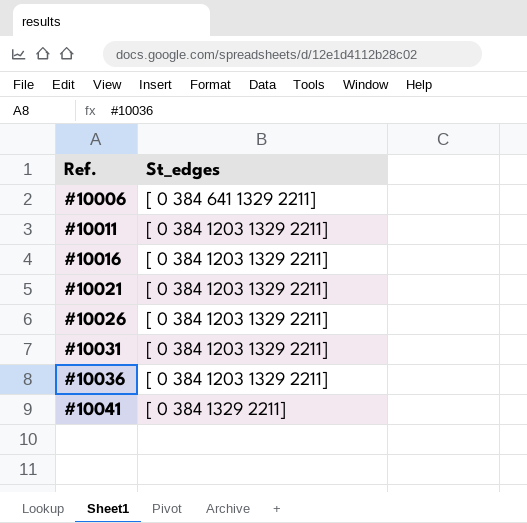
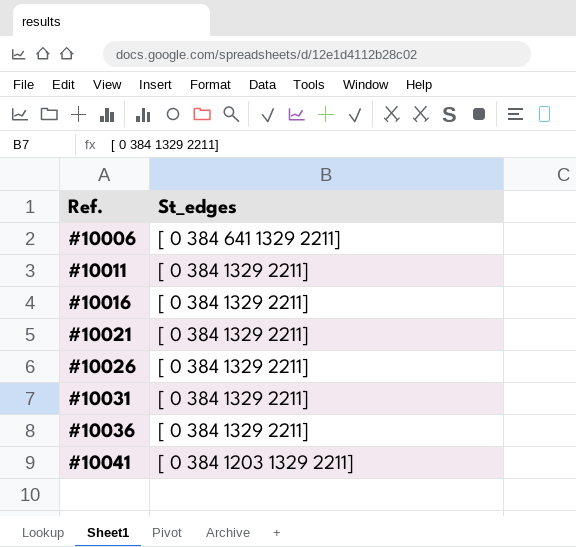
#10011 | St_edges: [ 0 384 1203 1329 2211] -> [ 0 384 1329 2211]
#10016 | St_edges: [ 0 384 1203 1329 2211] -> [ 0 384 1329 2211]
#10021 | St_edges: [ 0 384 1203 1329 2211] -> [ 0 384 1329 2211]
#10026 | St_edges: [ 0 384 1203 1329 2211] -> [ 0 384 1329 2211]
#10031 | St_edges: [ 0 384 1203 1329 2211] -> [ 0 384 1329 2211]
#10036 | St_edges: [ 0 384 1203 1329 2211] -> [ 0 384 1329 2211]
#10041 | St_edges: [ 0 384 1329 2211] -> [ 0 384 1203 1329 2211]

